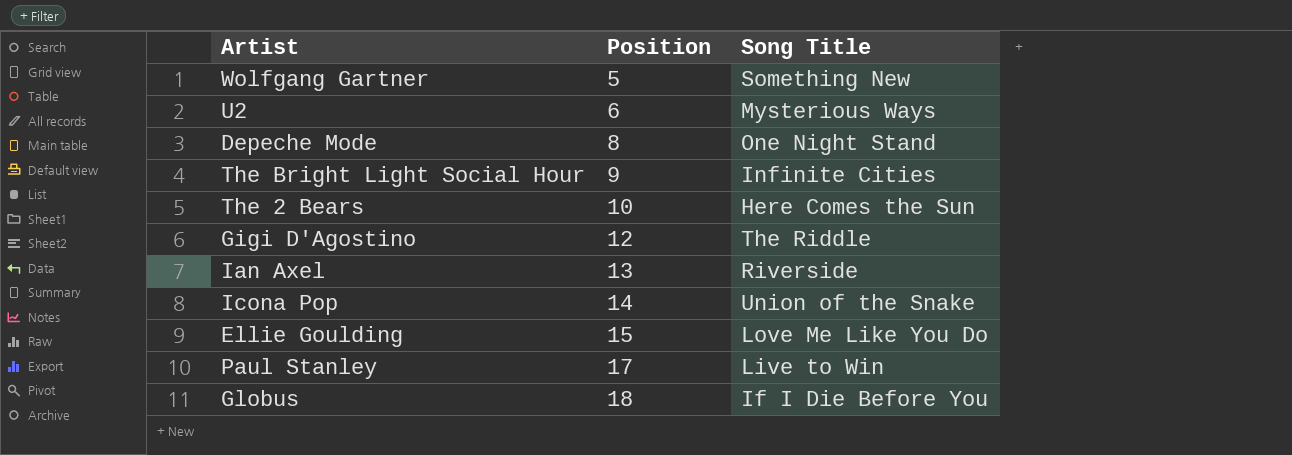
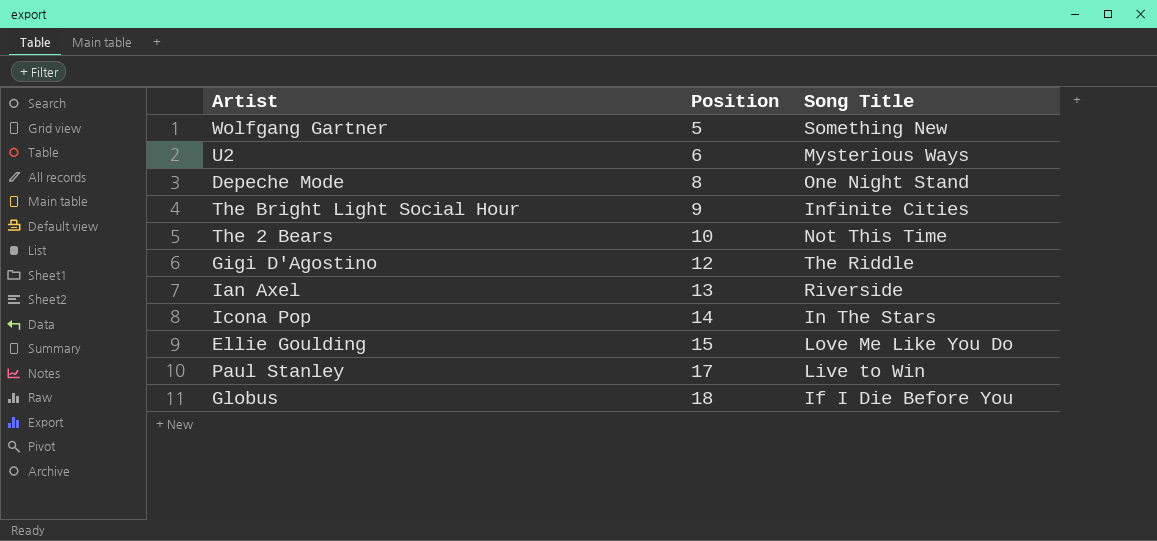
The 2 Bears | Song Title: Here Comes the Sun -> Not This Time
Icona Pop | Song Title: Union of the Snake -> In The Stars

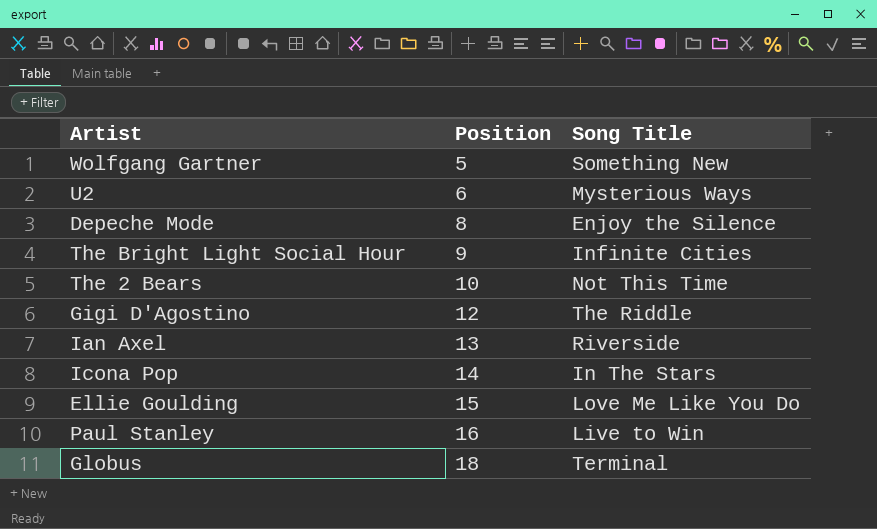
Depeche Mode | Song Title: One Night Stand -> Enjoy the Silence
Paul Stanley | Position: 17 -> 16
Globus | Song Title: If I Die Before You -> Terminal

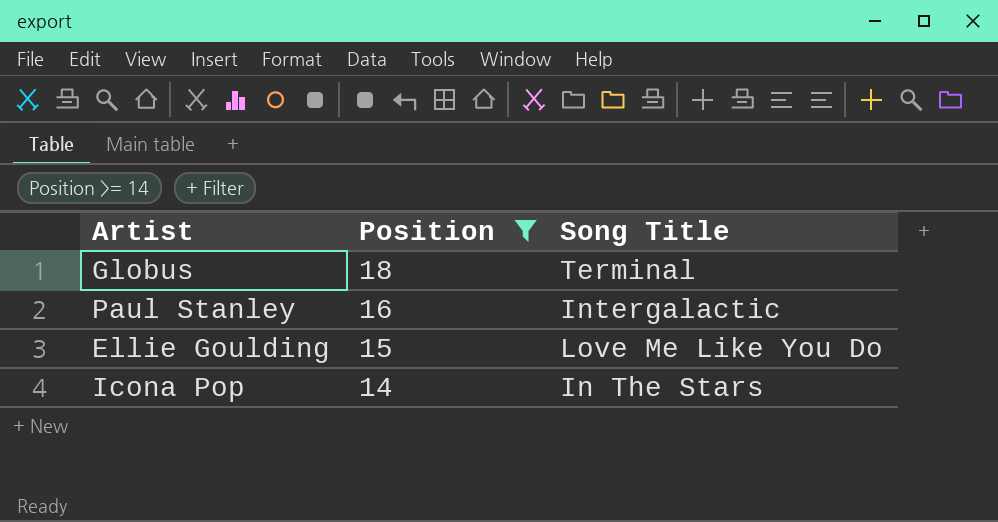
filter: none -> Position >= 14
row order: Position ascending -> Position descending
Paul Stanley | Song Title: Live to Win -> Intergalactic

